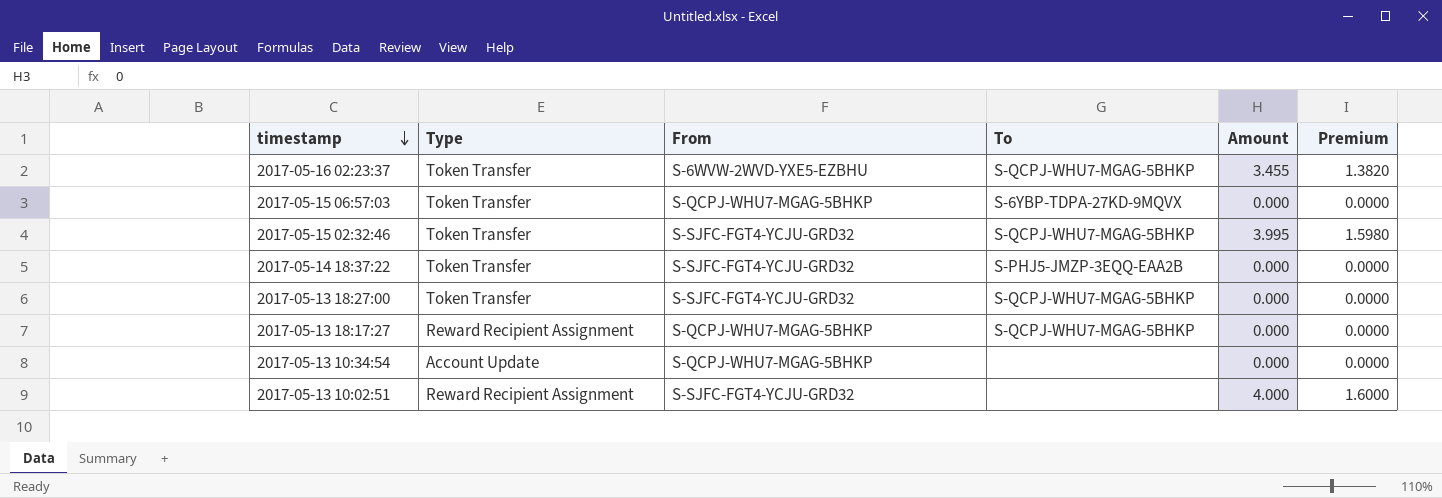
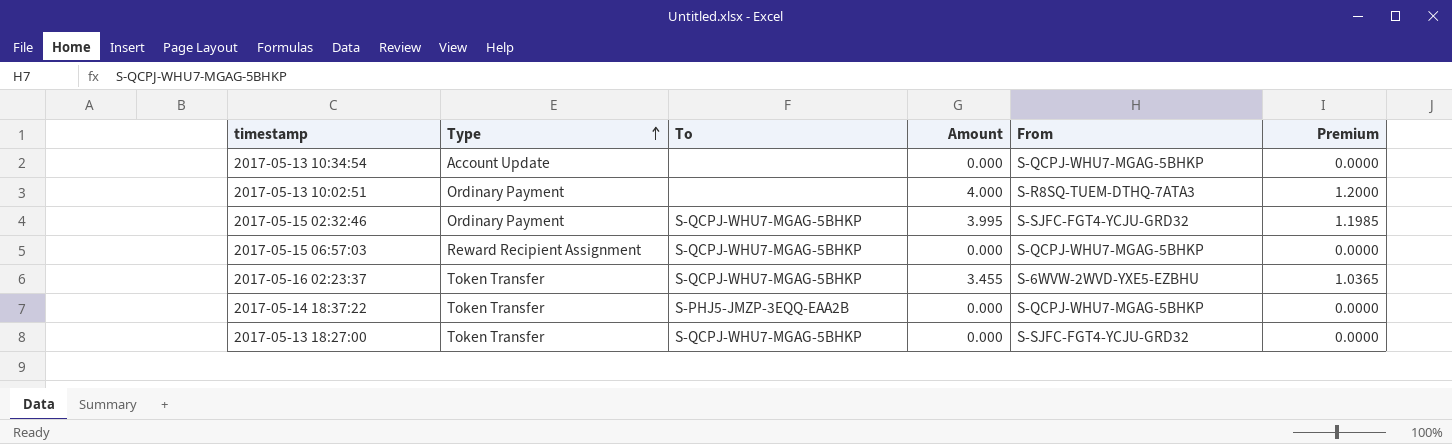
row order: timestamp descending -> Type ascending
column From | position: 3 -> 5
column Premium | formula: [Amount] * 0.4 -> [Amount] * 0.3
row 2017-05-13 18:17:27: Reward Recipient Assignment | S-QCPJ-WHU7-MGAG-5BHKP | S-QCPJ-WHU7-MGAG-5BHKP | 0.000 | 0.0000 -> none
2017-05-13 10:02:51 | Type: Reward Recipient Assignment -> Ordinary Payment
2017-05-13 10:02:51 | From: S-SJFC-FGT4-YCJU-GRD32 -> S-R8SQ-TUEM-DTHQ-7ATA3
2017-05-15 02:32:46 | Type: Token Transfer -> Ordinary Payment
2017-05-15 06:57:03 | Type: Token Transfer -> Reward Recipient Assignment
2017-05-15 06:57:03 | To: S-6YBP-TDPA-27KD-9MQVX -> S-QCPJ-WHU7-MGAG-5BHKP
2017-05-14 18:37:22 | From: S-SJFC-FGT4-YCJU-GRD32 -> S-QCPJ-WHU7-MGAG-5BHKP

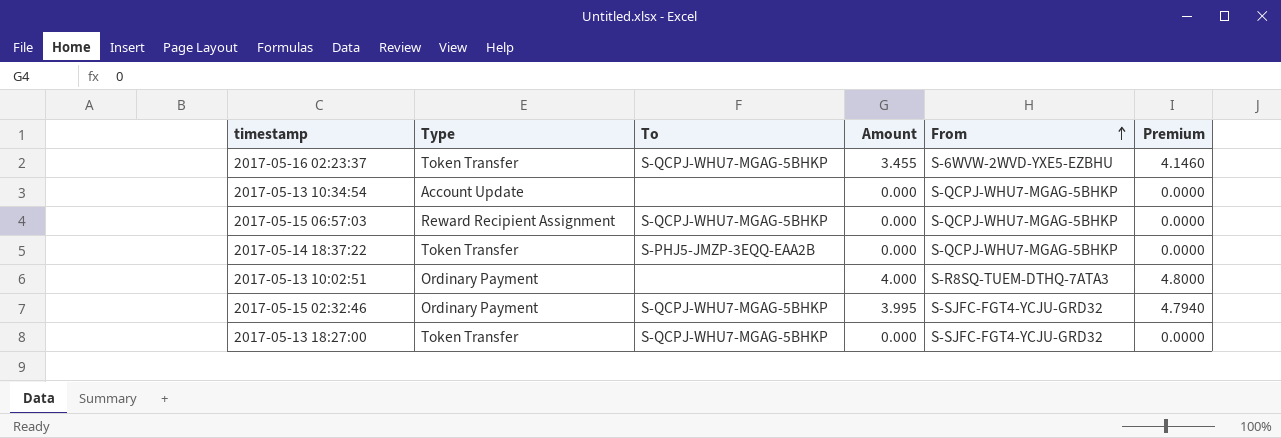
row order: Type ascending -> From ascending
column Premium | formula: [Amount] * 0.3 -> [Amount] * 1.2

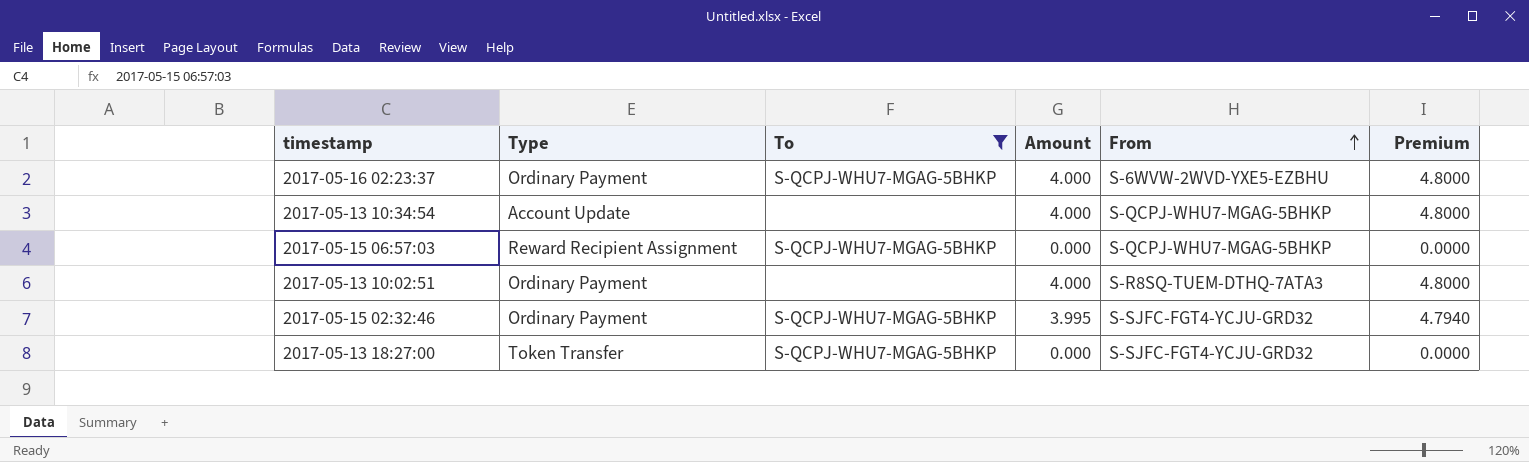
filter: none -> To != S-PHJ5-JMZP-3EQQ-EAA2B
2017-05-16 02:23:37 | Type: Token Transfer -> Ordinary Payment
2017-05-16 02:23:37 | Amount: 3.455 -> 4.000
2017-05-16 02:23:37 | Premium: 4.1460 -> 4.8000
2017-05-13 10:34:54 | Amount: 0.000 -> 4.000
2017-05-13 10:34:54 | Premium: 0.0000 -> 4.8000

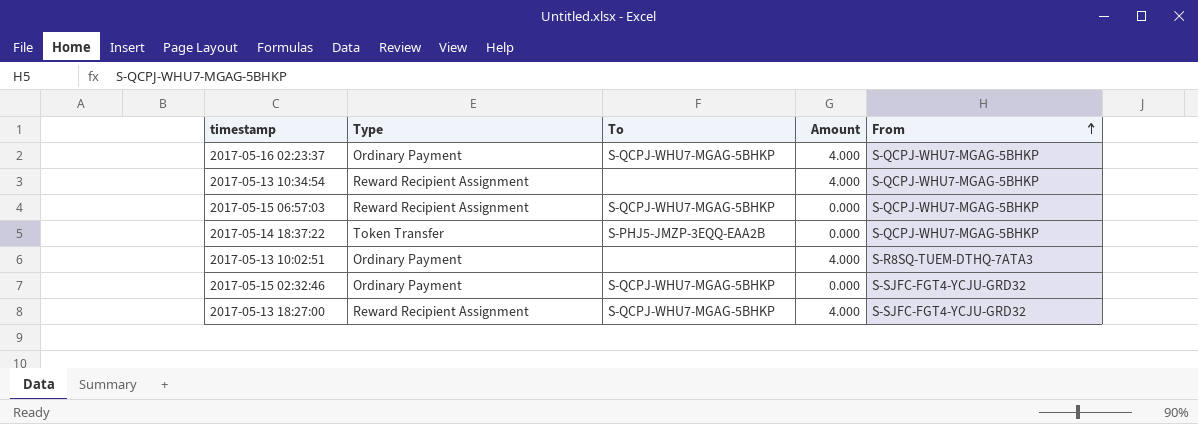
filter: To != S-PHJ5-JMZP-3EQQ-EAA2B -> none
column Premium | formula: [Amount] * 1.2 -> none
2017-05-16 02:23:37 | From: S-6WVW-2WVD-YXE5-EZBHU -> S-QCPJ-WHU7-MGAG-5BHKP
2017-05-13 10:34:54 | Type: Account Update -> Reward Recipient Assignment
2017-05-15 02:32:46 | Amount: 3.995 -> 0.000
2017-05-13 18:27:00 | Type: Token Transfer -> Reward Recipient Assignment
2017-05-13 18:27:00 | Amount: 0.000 -> 4.000

